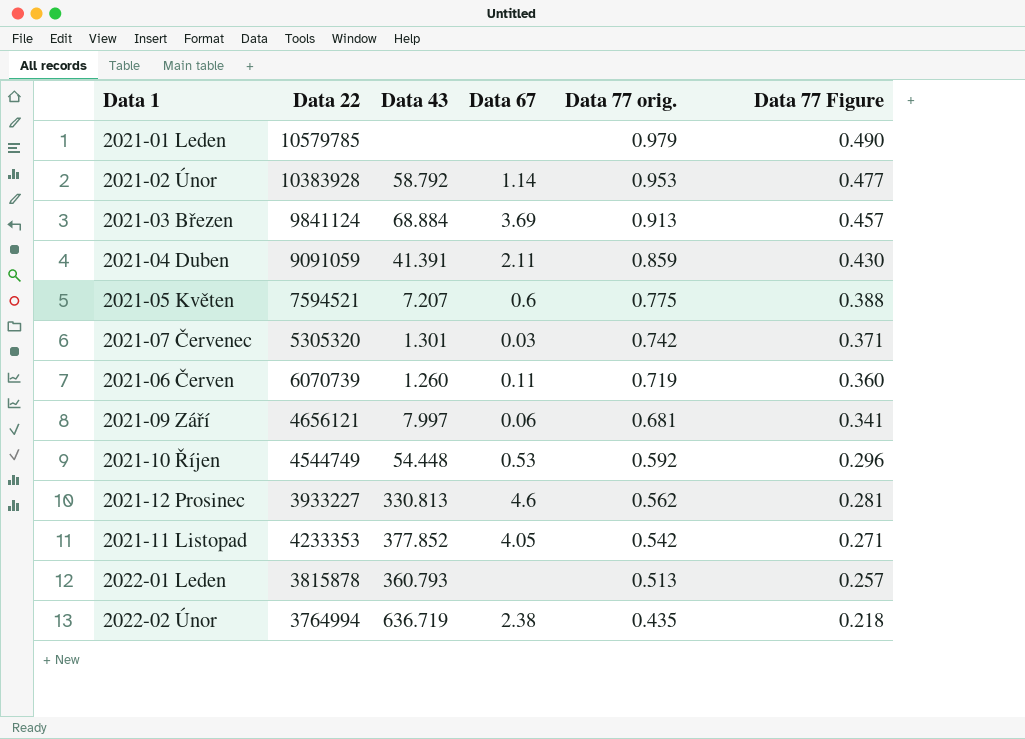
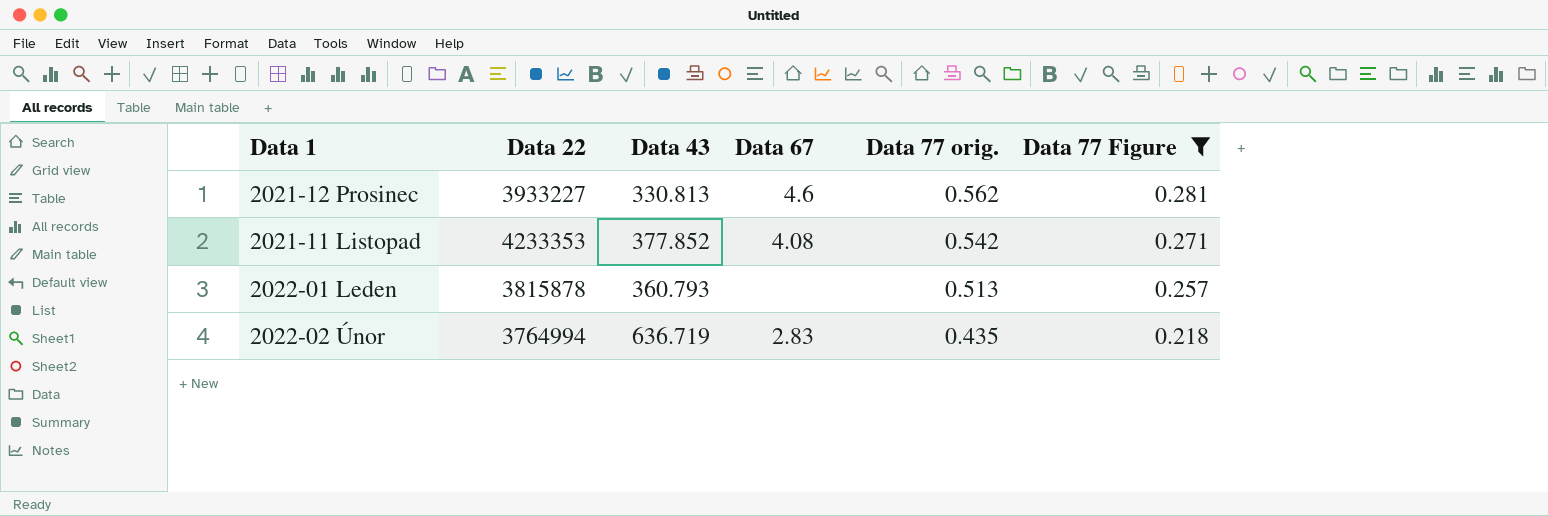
filter: none -> Data 77 Figure <= 0.281
2021-11 Listopad | Data 67: 4.05 -> 4.08
2022-02 Únor | Data 67: 2.38 -> 2.83

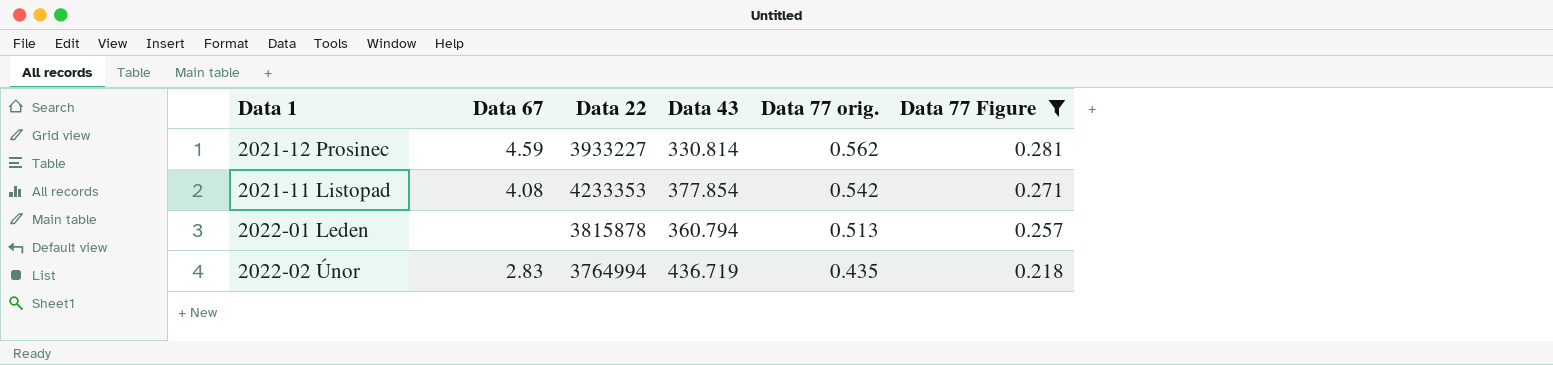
column Data 67 | position: 4 -> 2
2021-12 Prosinec | Data 67: 4.6 -> 4.59
2021-12 Prosinec | Data 43: 330.813 -> 330.814
2021-11 Listopad | Data 43: 377.852 -> 377.854
2022-01 Leden | Data 43: 360.793 -> 360.794
2022-02 Únor | Data 43: 636.719 -> 436.719

